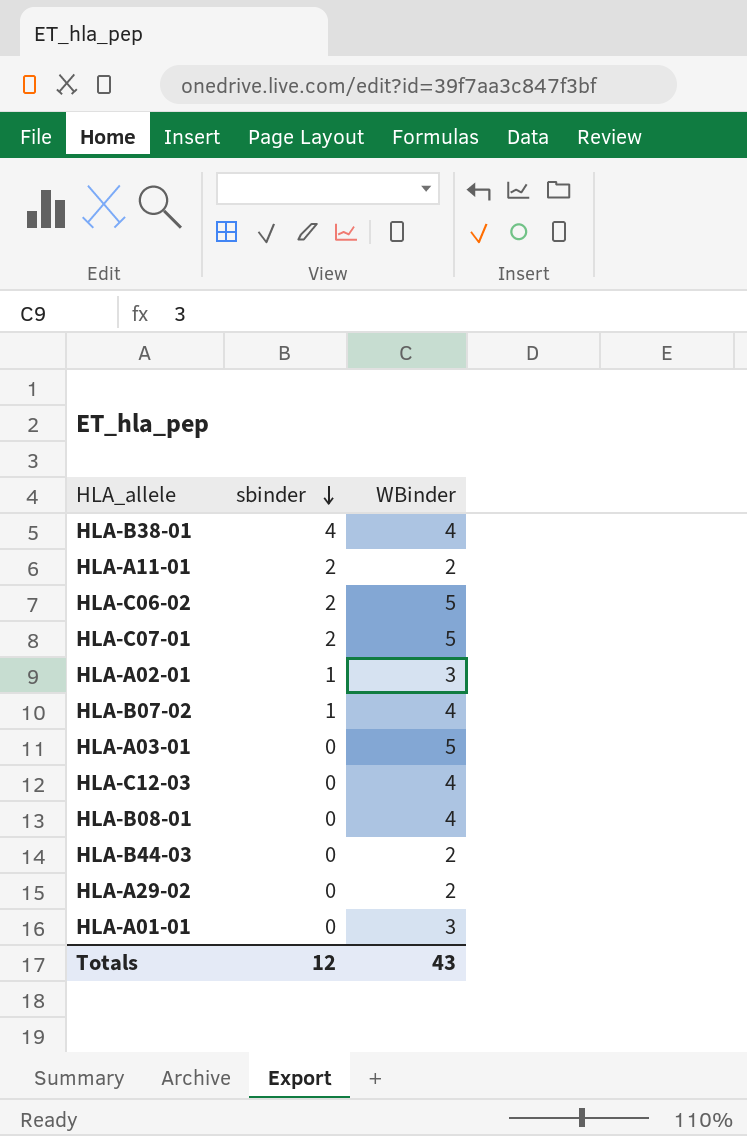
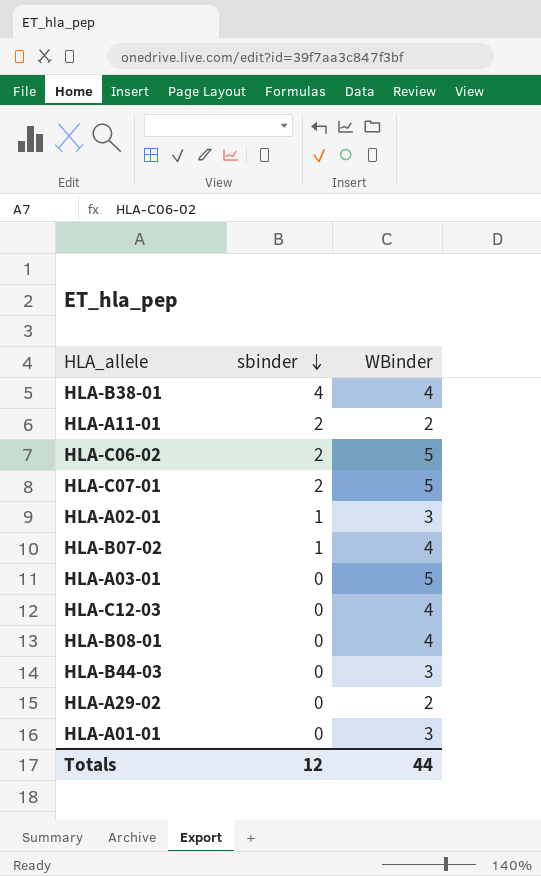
HLA-B44-03 | WBinder: 2 -> 3
Totals | WBinder: 43 -> 44

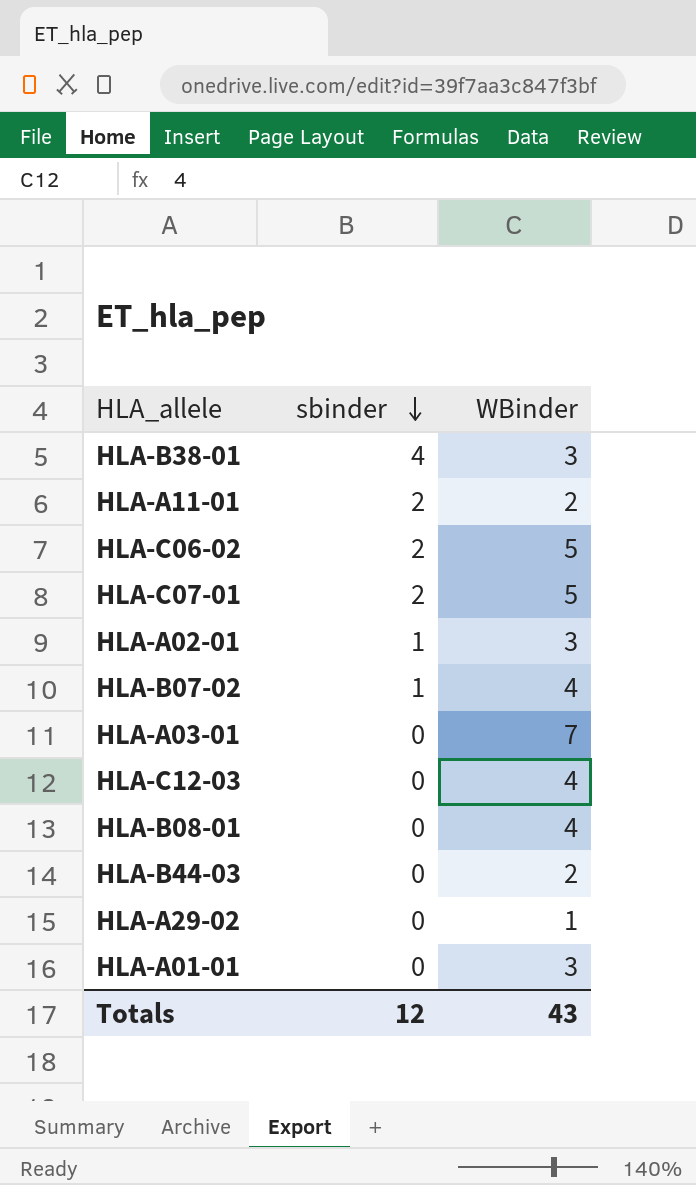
HLA-B38-01 | WBinder: 4 -> 3
HLA-A03-01 | WBinder: 5 -> 7
HLA-B44-03 | WBinder: 3 -> 2
HLA-A29-02 | WBinder: 2 -> 1
Totals | WBinder: 44 -> 43

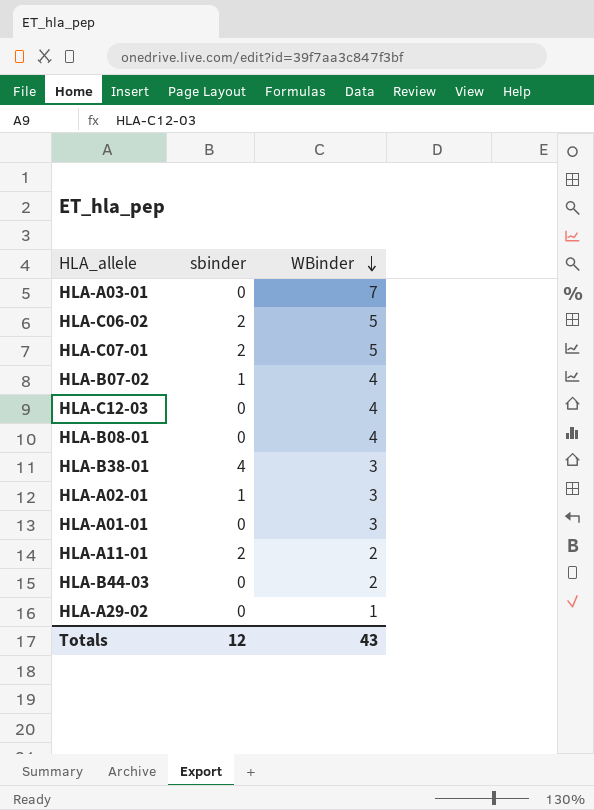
row order: sbinder descending -> WBinder descending

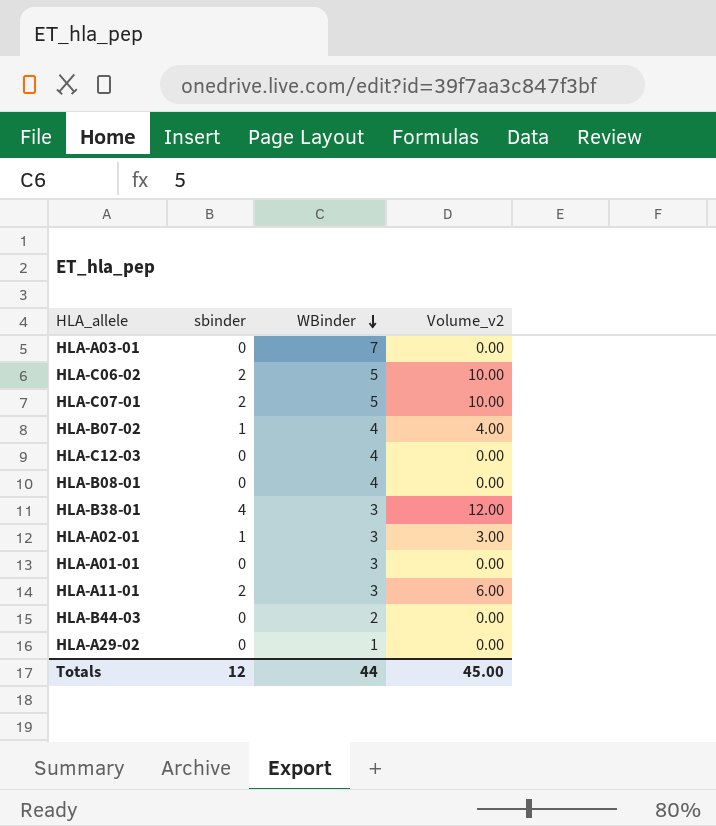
column Volume_v2 | formula: none -> [sbinder] * [WBinder]
HLA-A11-01 | WBinder: 2 -> 3
Totals | WBinder: 43 -> 44

